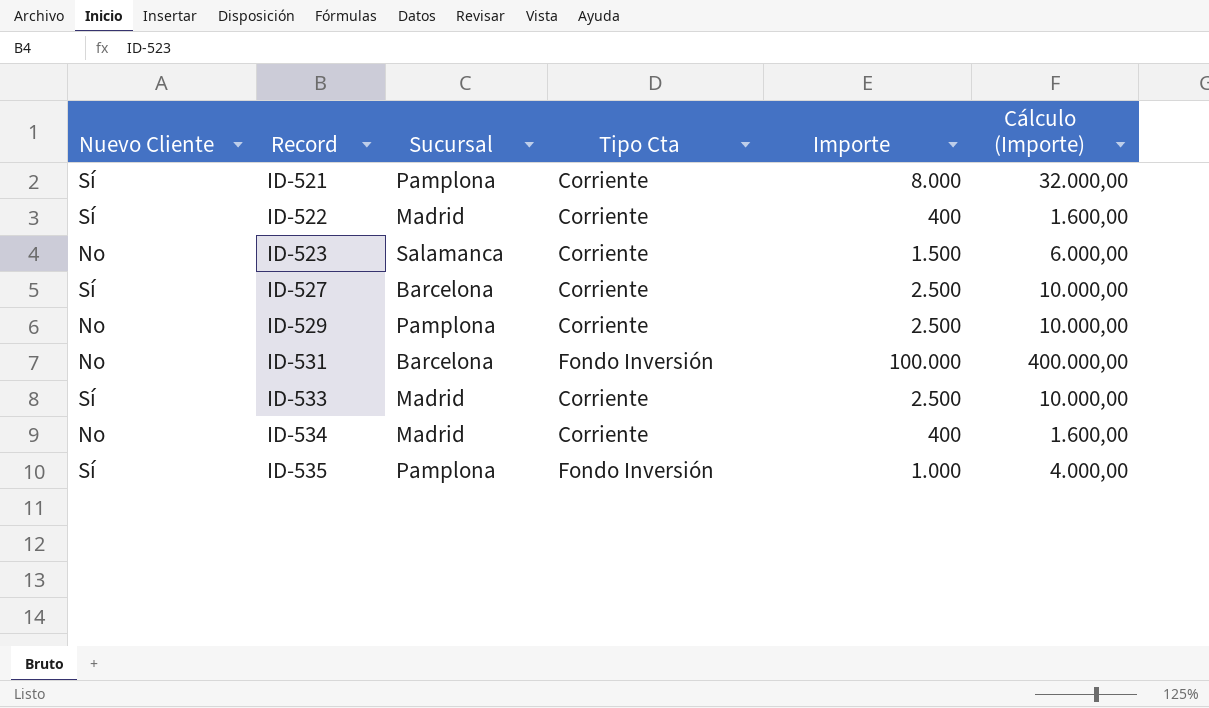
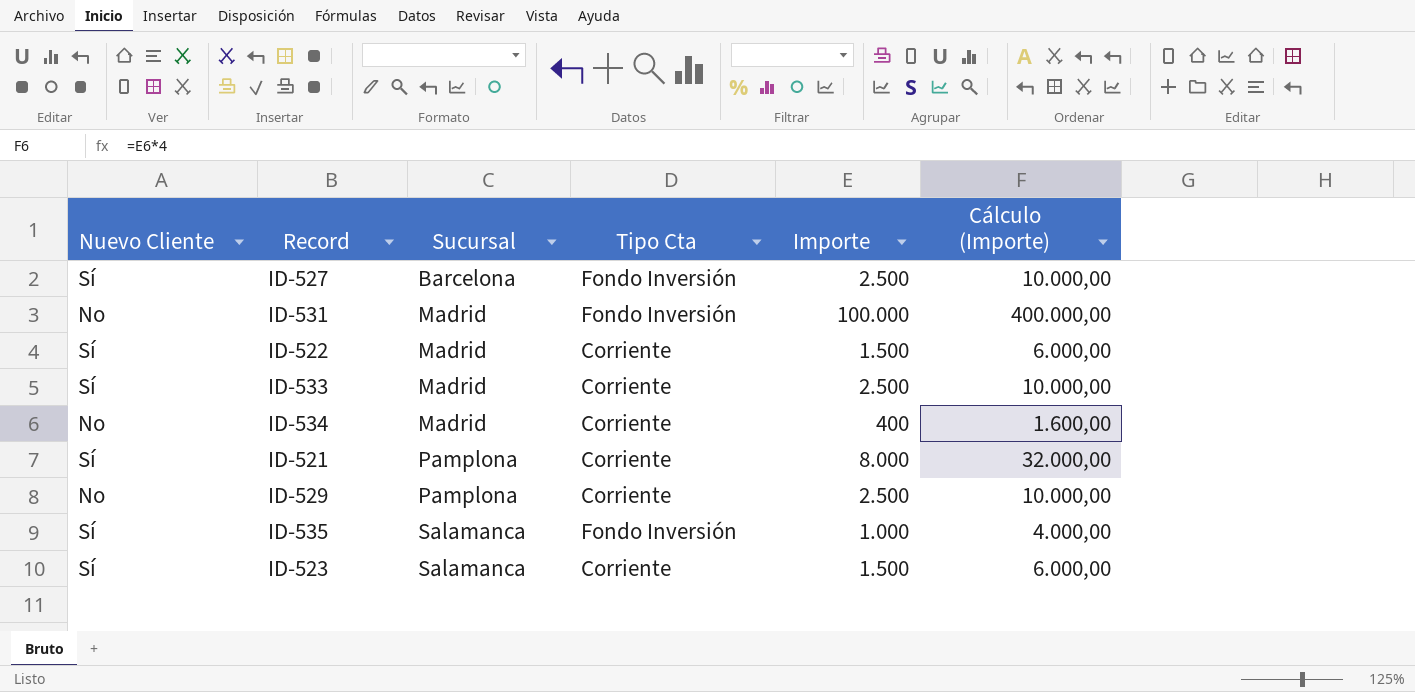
row order: Record ascending -> Sucursal ascending
ID-527 | Tipo Cta: Corriente -> Fondo Inversión
ID-531 | Sucursal: Barcelona -> Madrid
ID-522 | Importe: 400 -> 1.500
ID-522 | Cálculo (Importe): 1.600,00 -> 6.000,00
ID-535 | Sucursal: Pamplona -> Salamanca
ID-523 | Nuevo Cliente: No -> Sí

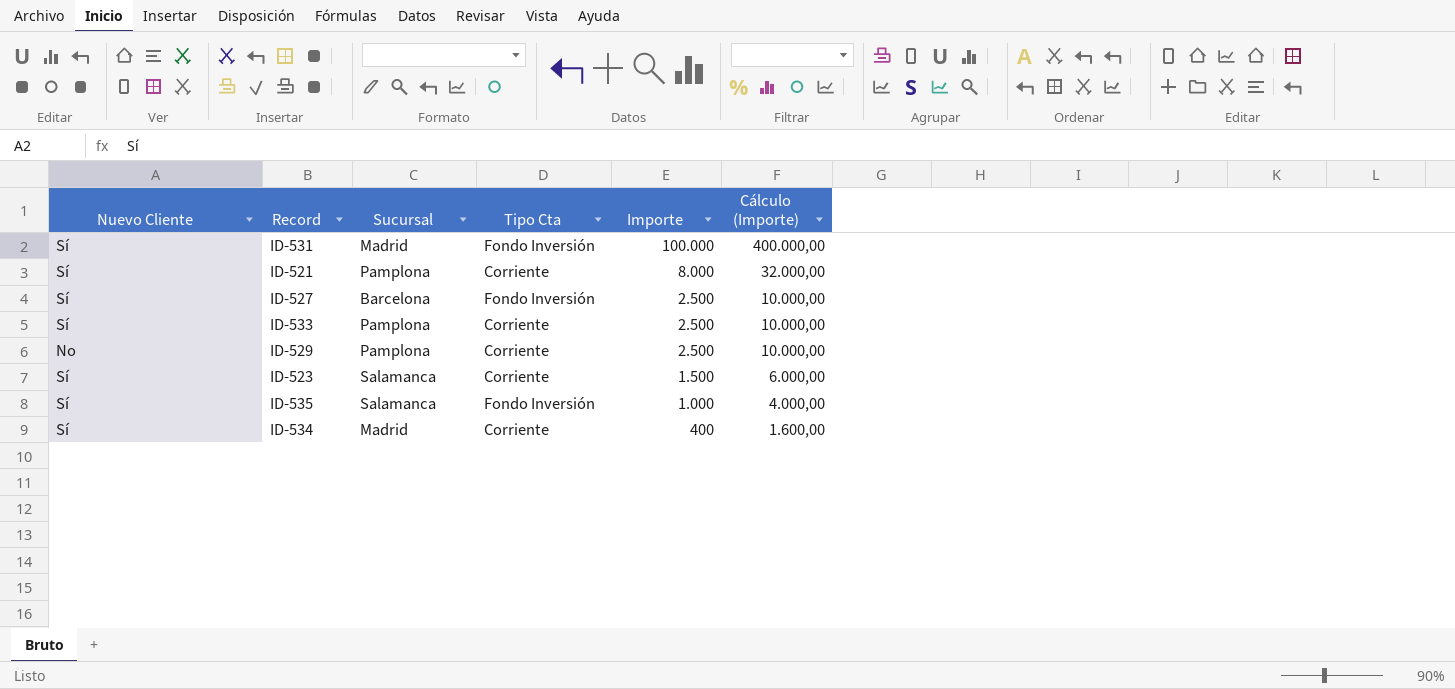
row order: Sucursal ascending -> Importe descending
row ID-522: Sí | Madrid | Corriente | 1.500 | 6.000,00 -> none
ID-531 | Nuevo Cliente: No -> Sí
ID-533 | Sucursal: Madrid -> Pamplona
ID-534 | Nuevo Cliente: No -> Sí

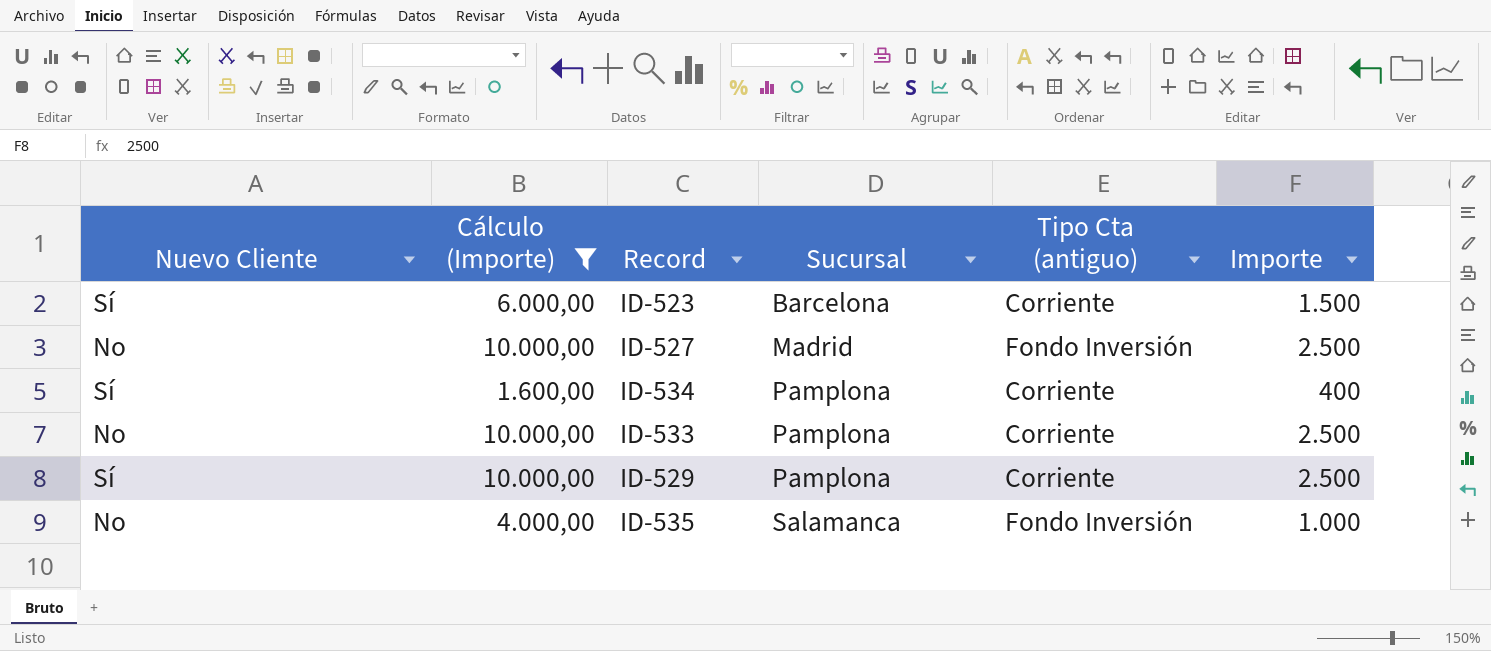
filter: none -> Cálculo (Importe) <= 10.000,00
row order: Importe descending -> Sucursal ascending
column Cálculo (Importe) | position: 6 -> 2
column name: Tipo Cta -> Tipo Cta (antiguo)
ID-523 | Sucursal: Salamanca -> Barcelona
ID-527 | Nuevo Cliente: Sí -> No
ID-527 | Sucursal: Barcelona -> Madrid
ID-534 | Sucursal: Madrid -> Pamplona
ID-533 | Nuevo Cliente: Sí -> No
ID-529 | Nuevo Cliente: No -> Sí
ID-535 | Nuevo Cliente: Sí -> No

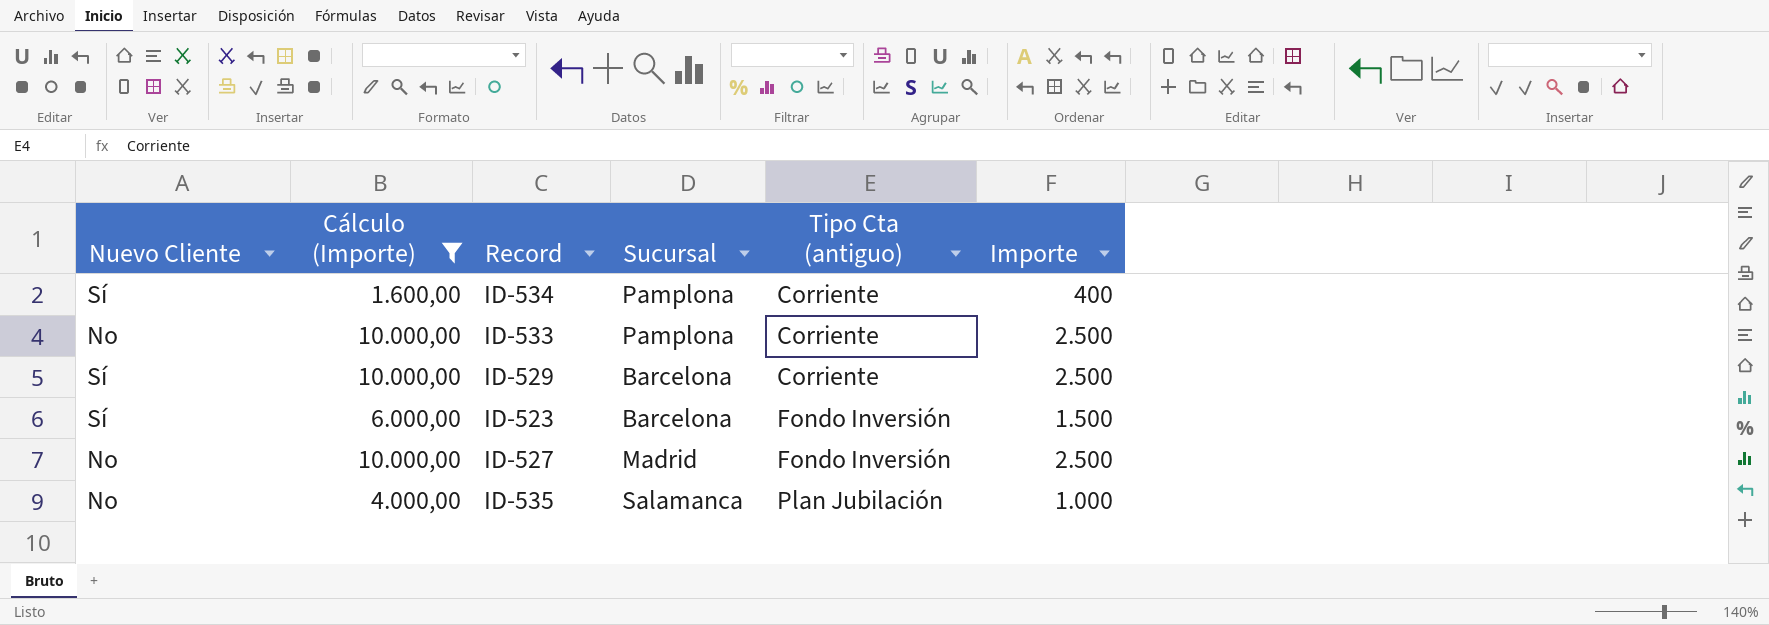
row order: Sucursal ascending -> Tipo Cta (antiguo) ascending
ID-529 | Sucursal: Pamplona -> Barcelona
ID-523 | Tipo Cta (antiguo): Corriente -> Fondo Inversión
ID-535 | Tipo Cta (antiguo): Fondo Inversión -> Plan Jubilación

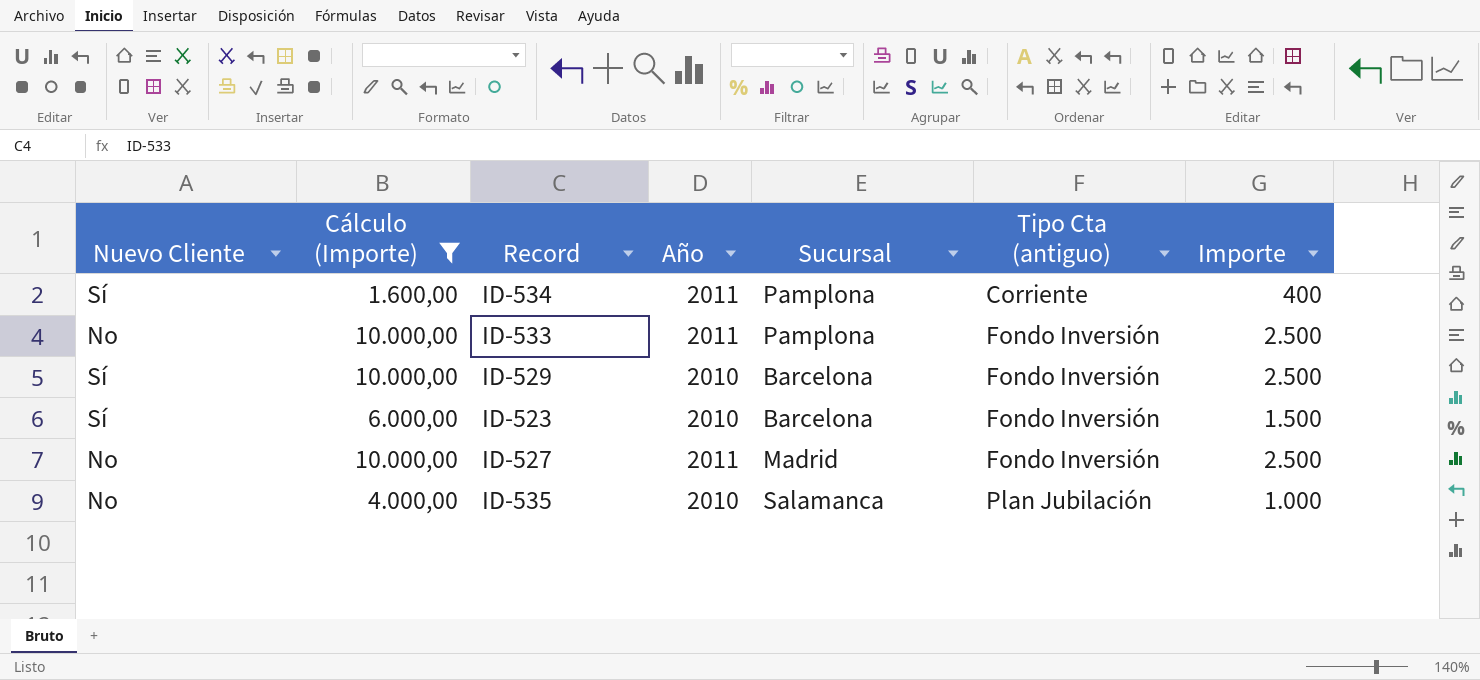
column Año | position: none -> 4
ID-533 | Tipo Cta (antiguo): Corriente -> Fondo Inversión
ID-529 | Tipo Cta (antiguo): Corriente -> Fondo Inversión

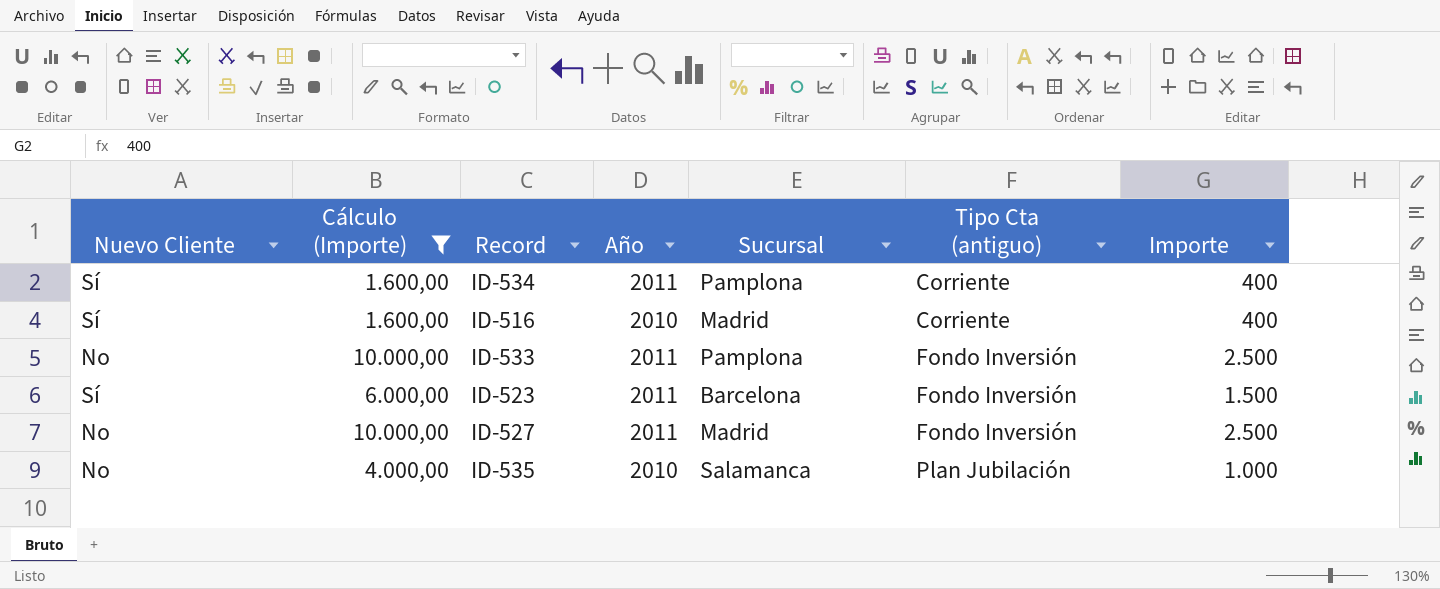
row ID-529: Sí | 10.000,00 | 2010 | Barcelona | Fondo Inversión | 2.500 -> none
row ID-516: none -> Sí | 1.600,00 | 2010 | Madrid | Corriente | 400
ID-523 | Año: 2010 -> 2011

